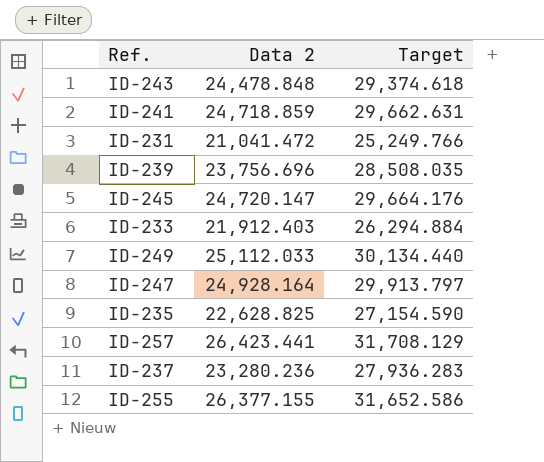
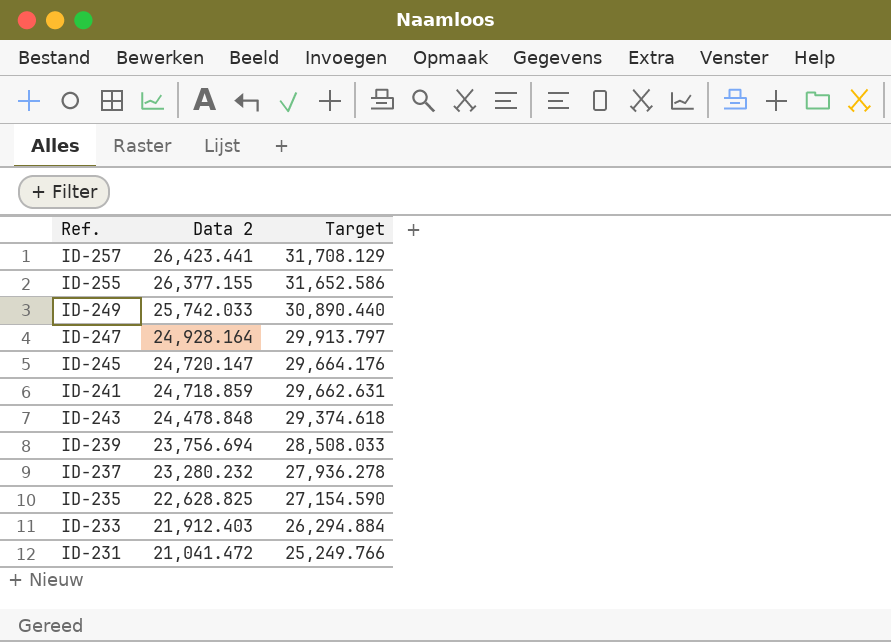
row order: none -> Data 2 descending
ID-249 | Data 2: 25,112.033 -> 25,742.033
ID-249 | Target: 30,134.440 -> 30,890.440
ID-239 | Data 2: 23,756.696 -> 23,756.694
ID-239 | Target: 28,508.035 -> 28,508.033
ID-237 | Data 2: 23,280.236 -> 23,280.232
ID-237 | Target: 27,936.283 -> 27,936.278

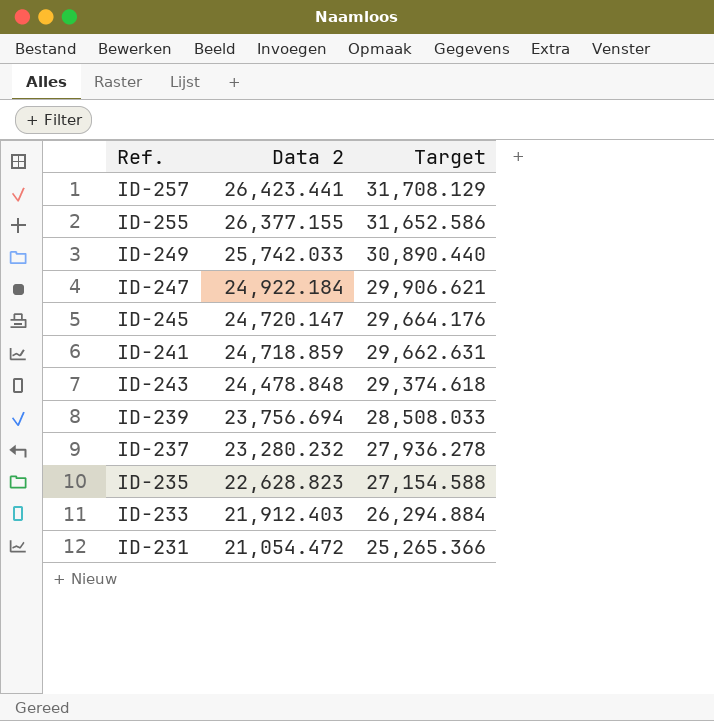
ID-247 | Data 2: 24,928.164 -> 24,922.184
ID-247 | Target: 29,913.797 -> 29,906.621
ID-235 | Data 2: 22,628.825 -> 22,628.823
ID-235 | Target: 27,154.590 -> 27,154.588
ID-231 | Data 2: 21,041.472 -> 21,054.472
ID-231 | Target: 25,249.766 -> 25,265.366

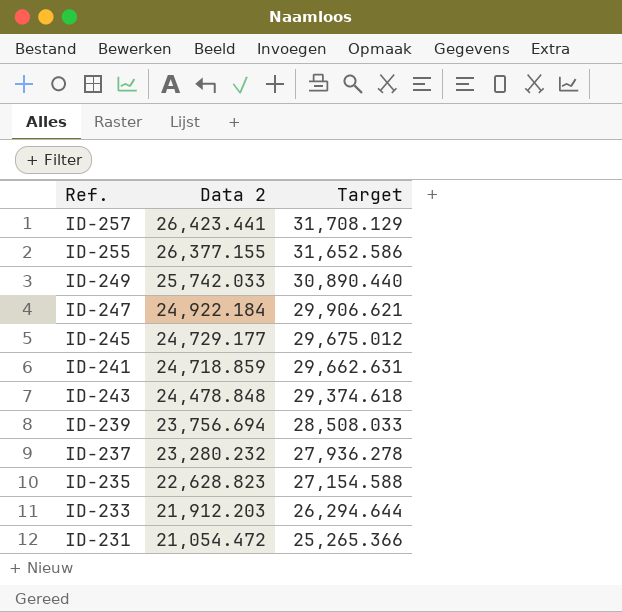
ID-245 | Data 2: 24,720.147 -> 24,729.177
ID-245 | Target: 29,664.176 -> 29,675.012
ID-233 | Data 2: 21,912.403 -> 21,912.203
ID-233 | Target: 26,294.884 -> 26,294.644

